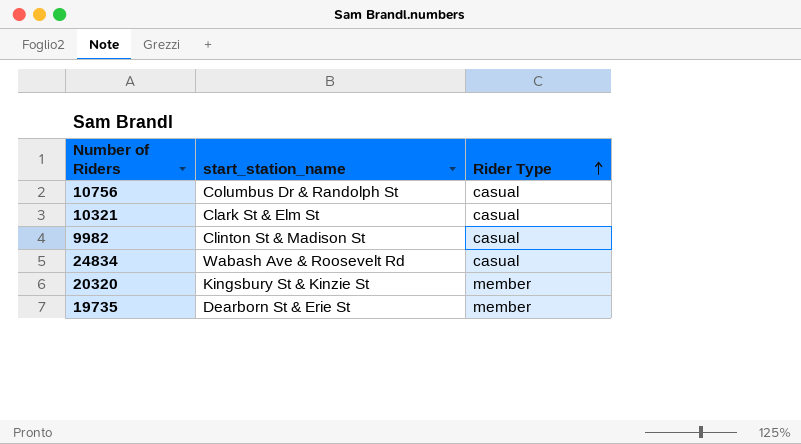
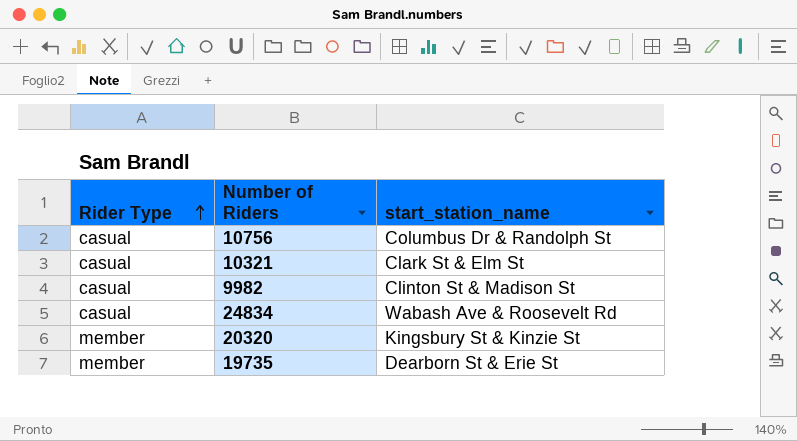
column Rider Type | position: 3 -> 1

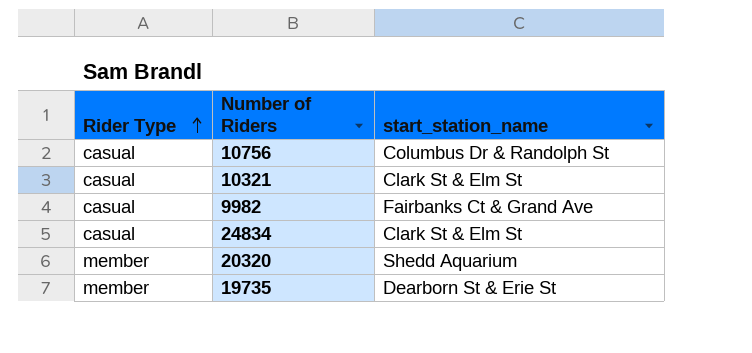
9982 | start_station_name: Clinton St & Madison St -> Fairbanks Ct & Grand Ave
24834 | start_station_name: Wabash Ave & Roosevelt Rd -> Clark St & Elm St
20320 | start_station_name: Kingsbury St & Kinzie St -> Shedd Aquarium

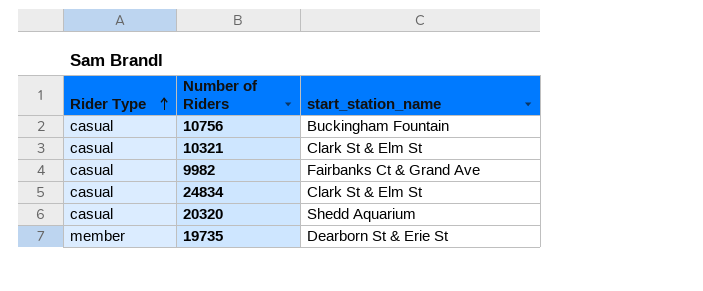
10756 | start_station_name: Columbus Dr & Randolph St -> Buckingham Fountain
20320 | Rider Type: member -> casual

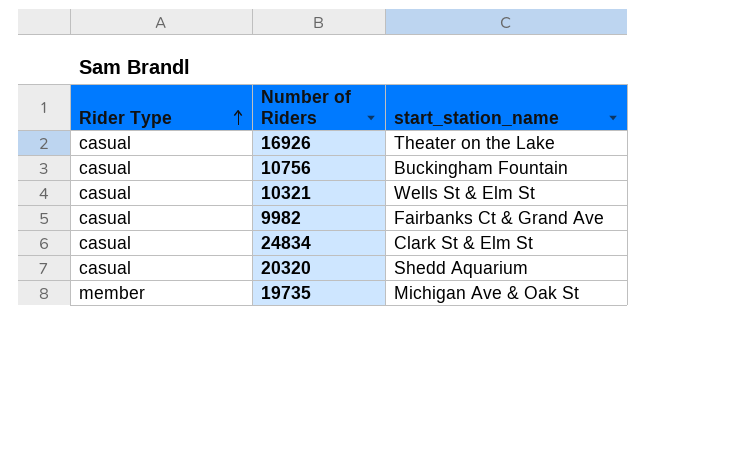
row 16926: none -> casual | Theater on the Lake
10321 | start_station_name: Clark St & Elm St -> Wells St & Elm St
19735 | start_station_name: Dearborn St & Erie St -> Michigan Ave & Oak St

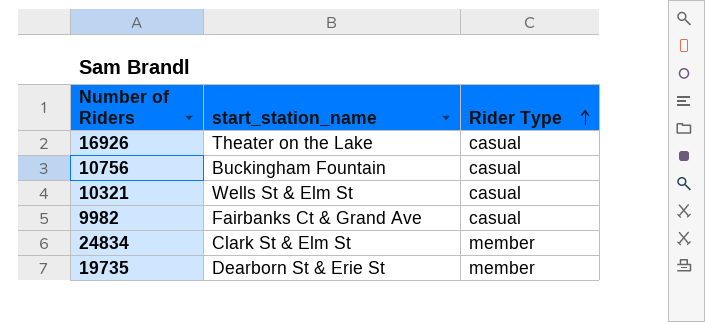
column Rider Type | position: 1 -> 3
row 20320: casual | Shedd Aquarium -> none
24834 | Rider Type: casual -> member
19735 | start_station_name: Michigan Ave & Oak St -> Dearborn St & Erie St

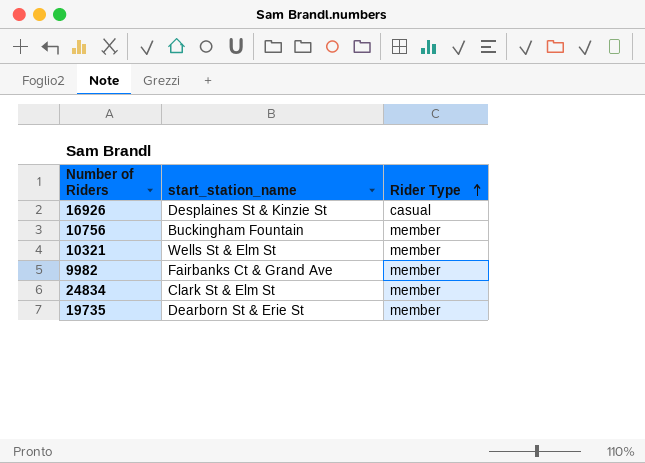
16926 | start_station_name: Theater on the Lake -> Desplaines St & Kinzie St
10756 | Rider Type: casual -> member
10321 | Rider Type: casual -> member
9982 | Rider Type: casual -> member

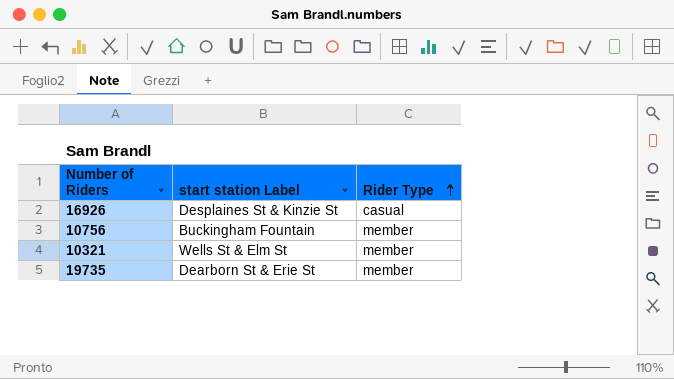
column name: start_station_name -> start station Label
row 9982: Fairbanks Ct & Grand Ave | member -> none
row 24834: Clark St & Elm St | member -> none

